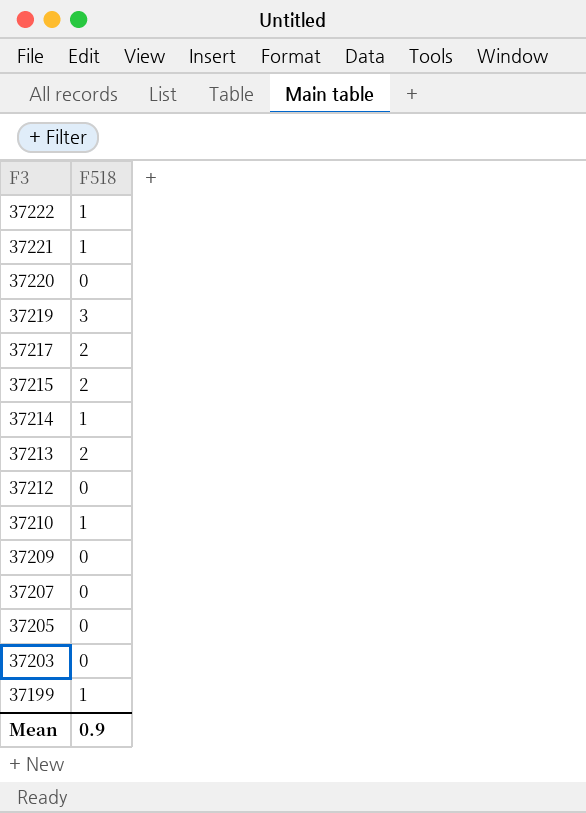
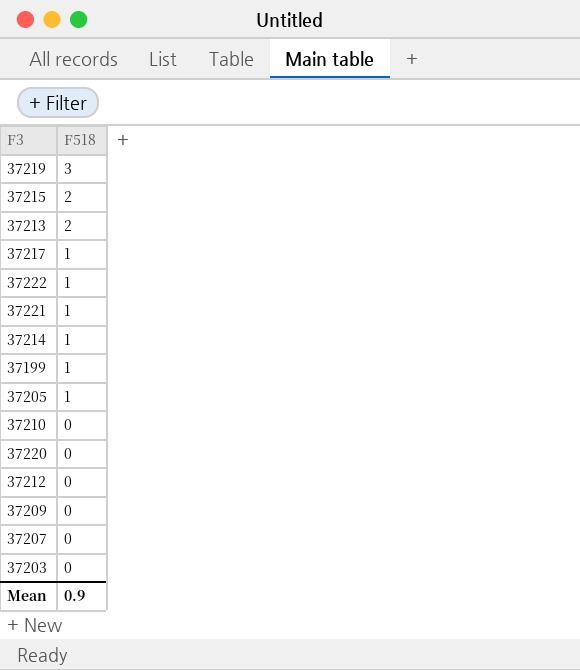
row order: F3 descending -> F518 descending
37217 | F518: 2 -> 1
37205 | F518: 0 -> 1
37210 | F518: 1 -> 0

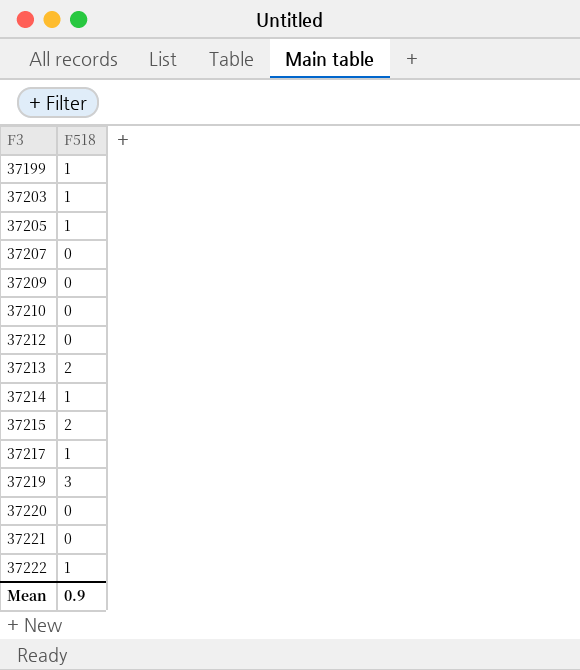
row order: F518 descending -> F3 ascending
37203 | F518: 0 -> 1
37221 | F518: 1 -> 0

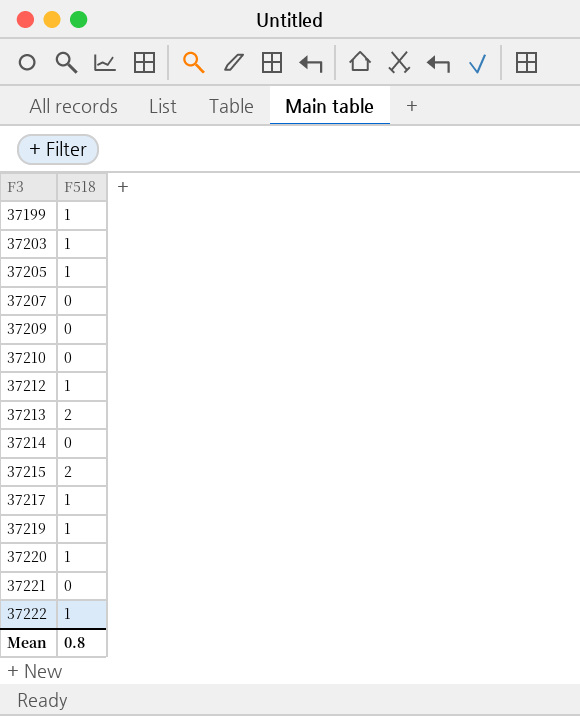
37212 | F518: 0 -> 1
37214 | F518: 1 -> 0
37219 | F518: 3 -> 1
37220 | F518: 0 -> 1
Mean | F518: 0.9 -> 0.8

